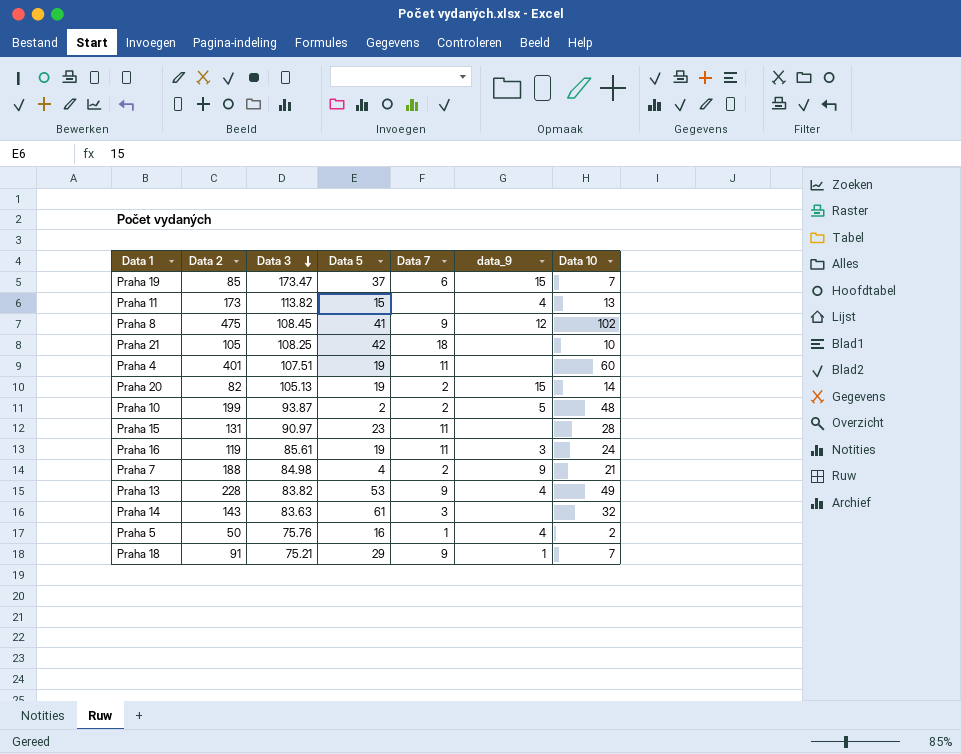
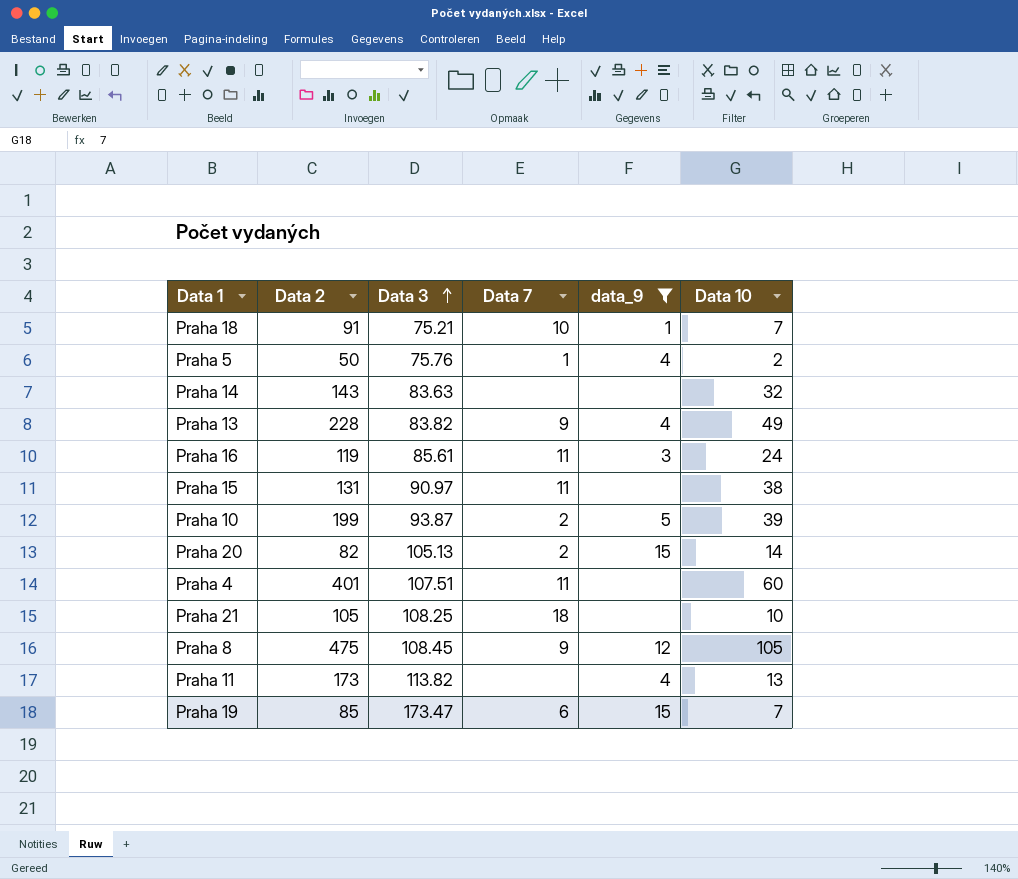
filter: none -> data_9 != 9
row order: Data 3 descending -> Data 3 ascending
column Data 5 | position: 4 -> none
Praha 18 | Data 7: 9 -> 10
Praha 14 | Data 7: 3 -> none
Praha 15 | Data 10: 28 -> 38
Praha 10 | Data 10: 48 -> 39
Praha 8 | Data 10: 102 -> 105

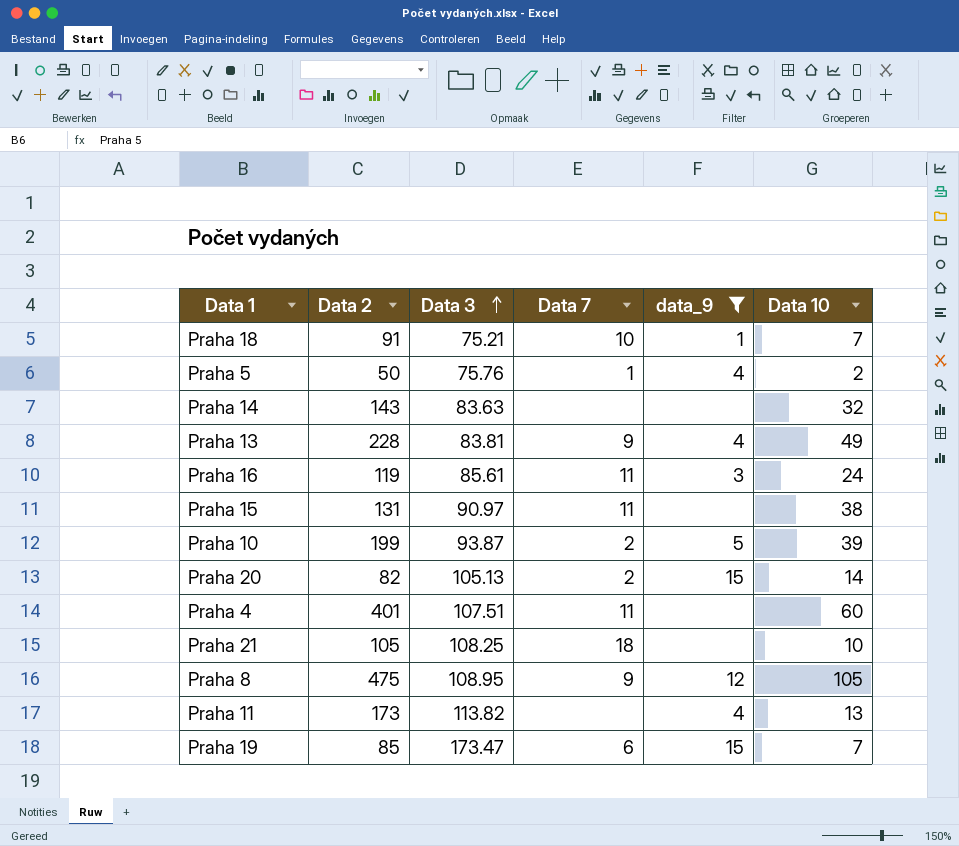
Praha 13 | Data 3: 83.82 -> 83.81
Praha 8 | Data 3: 108.45 -> 108.95

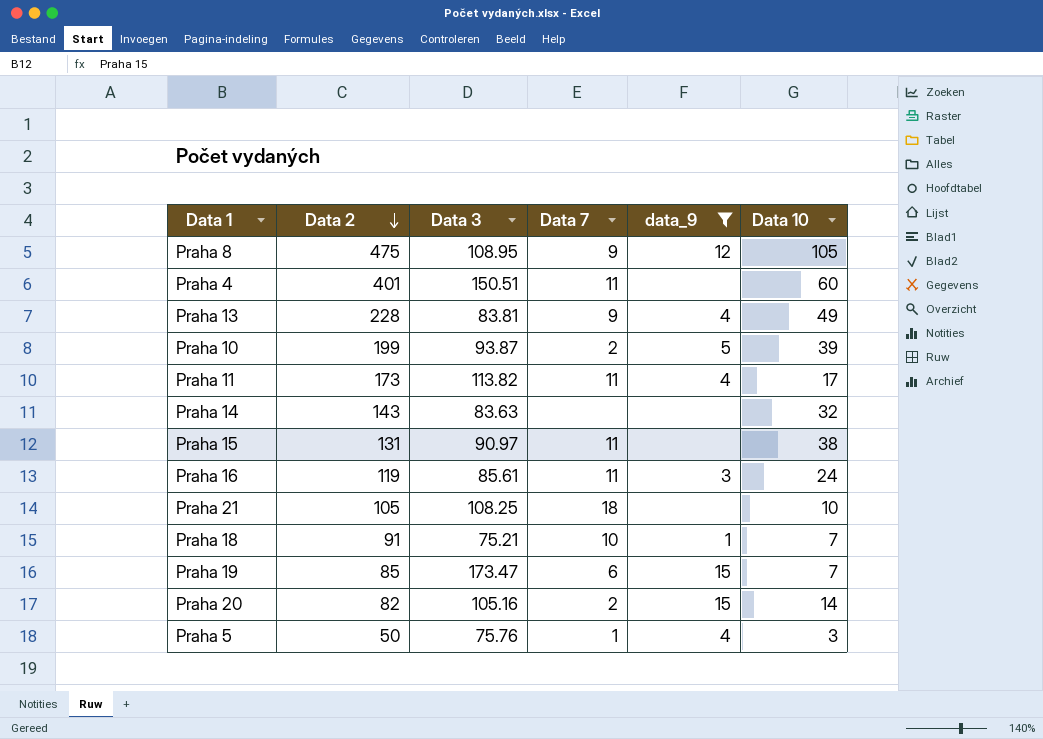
row order: Data 3 ascending -> Data 2 descending
Praha 4 | Data 3: 107.51 -> 150.51
Praha 11 | Data 7: none -> 11
Praha 11 | Data 10: 13 -> 17
Praha 20 | Data 3: 105.13 -> 105.16
Praha 5 | Data 10: 2 -> 3

